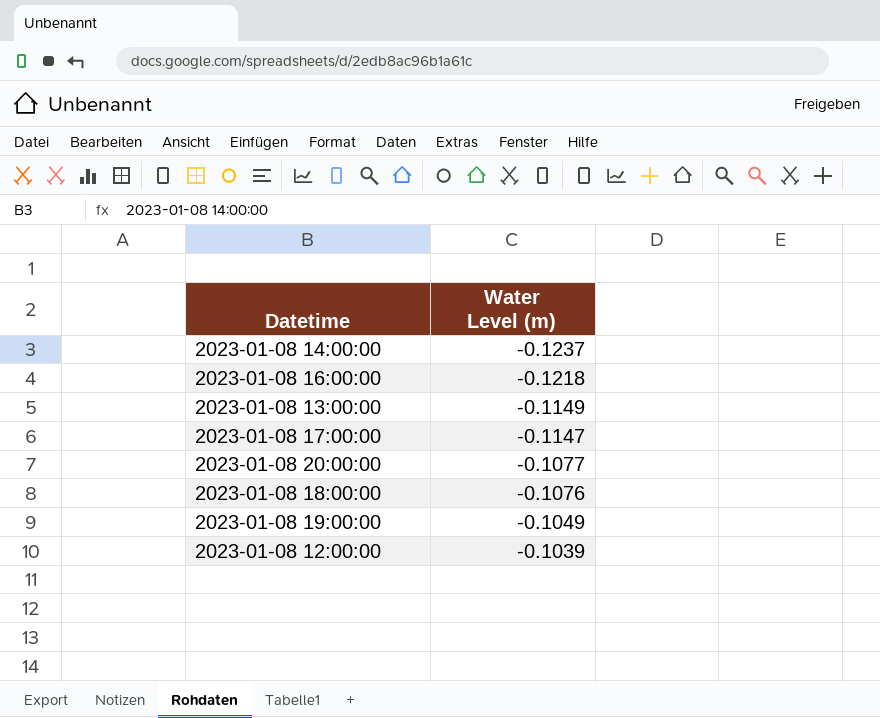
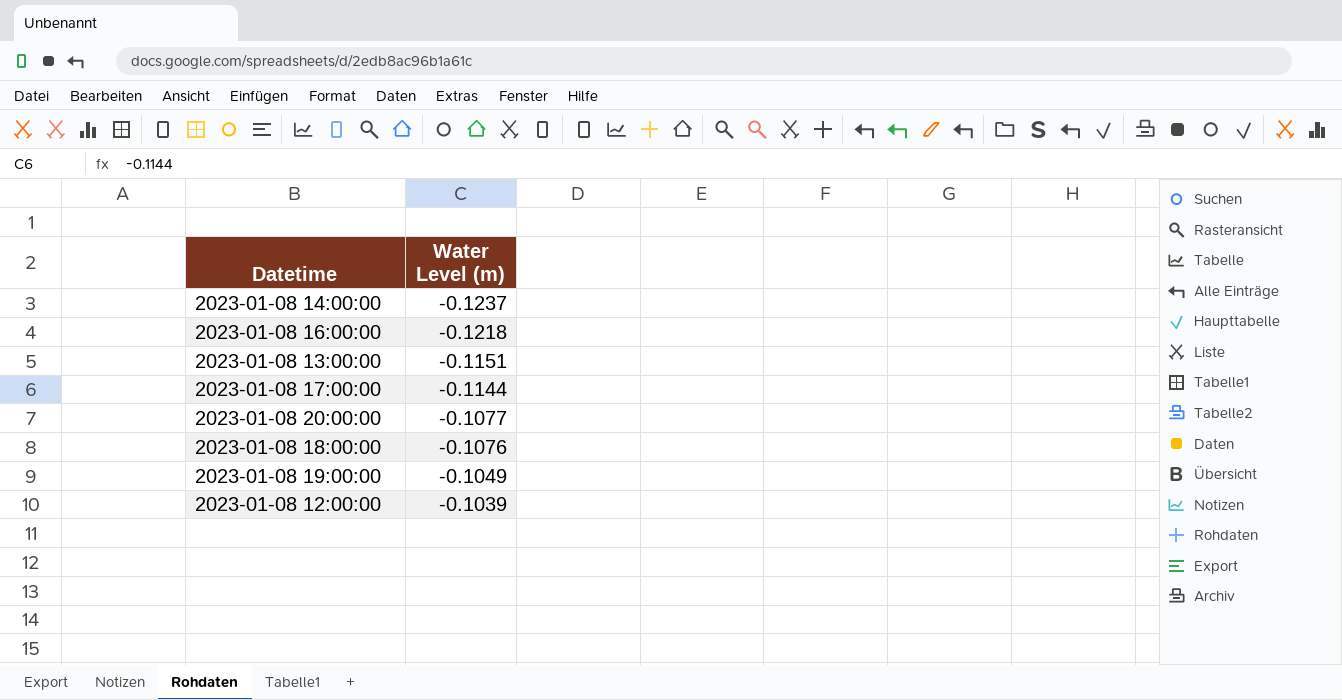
2023-01-08 13:00:00 | Water Level (m): -0.1149 -> -0.1151
2023-01-08 17:00:00 | Water Level (m): -0.1147 -> -0.1144

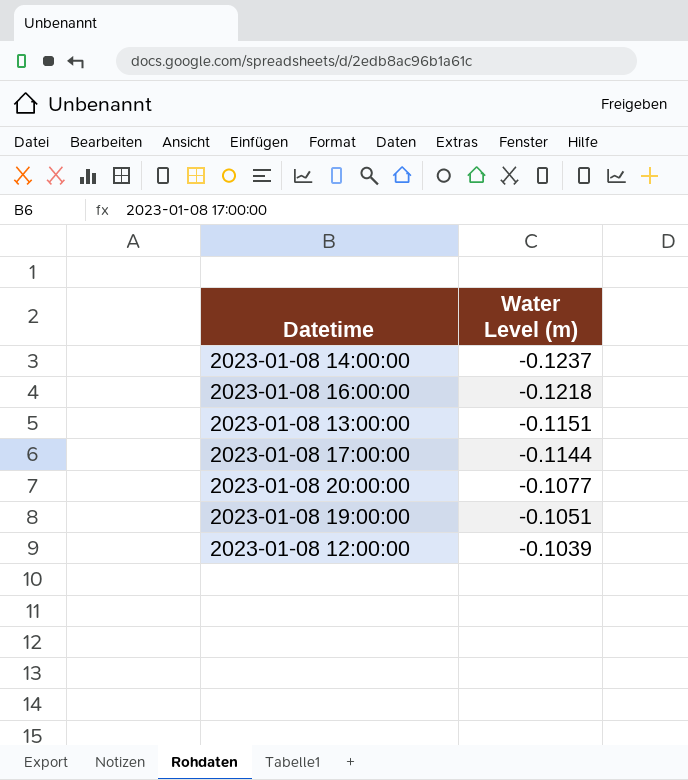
row 2023-01-08 18:00:00: -0.1076 -> none
2023-01-08 19:00:00 | Water Level (m): -0.1049 -> -0.1051

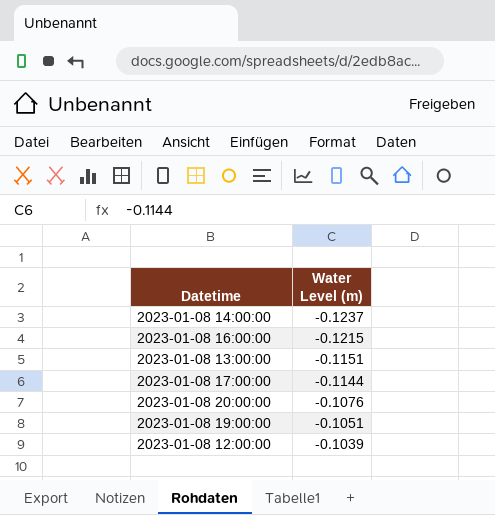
2023-01-08 16:00:00 | Water Level (m): -0.1218 -> -0.1215
2023-01-08 20:00:00 | Water Level (m): -0.1077 -> -0.1076

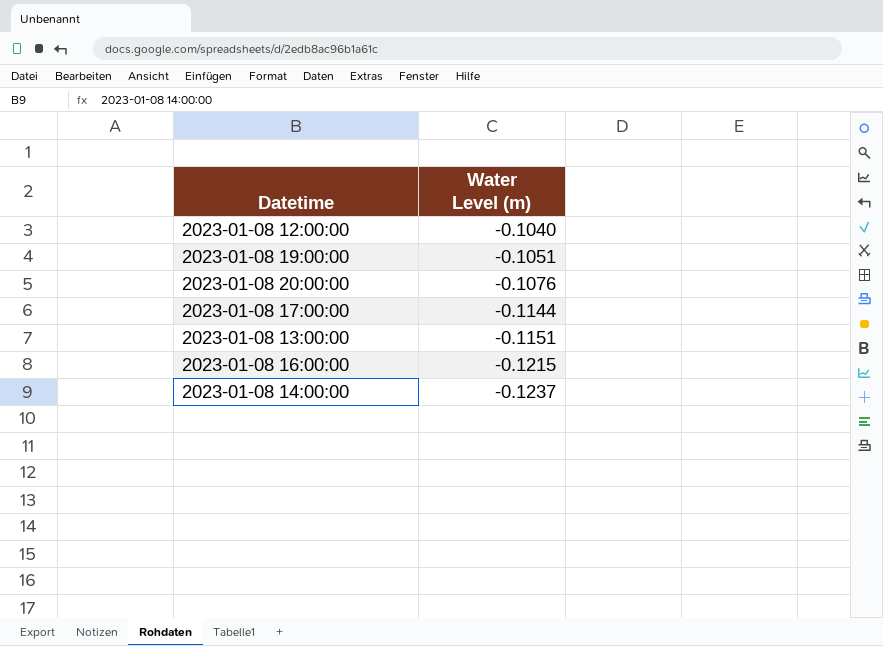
row order: Water Level (m) ascending -> Water Level (m) descending
2023-01-08 12:00:00 | Water Level (m): -0.1039 -> -0.1040

